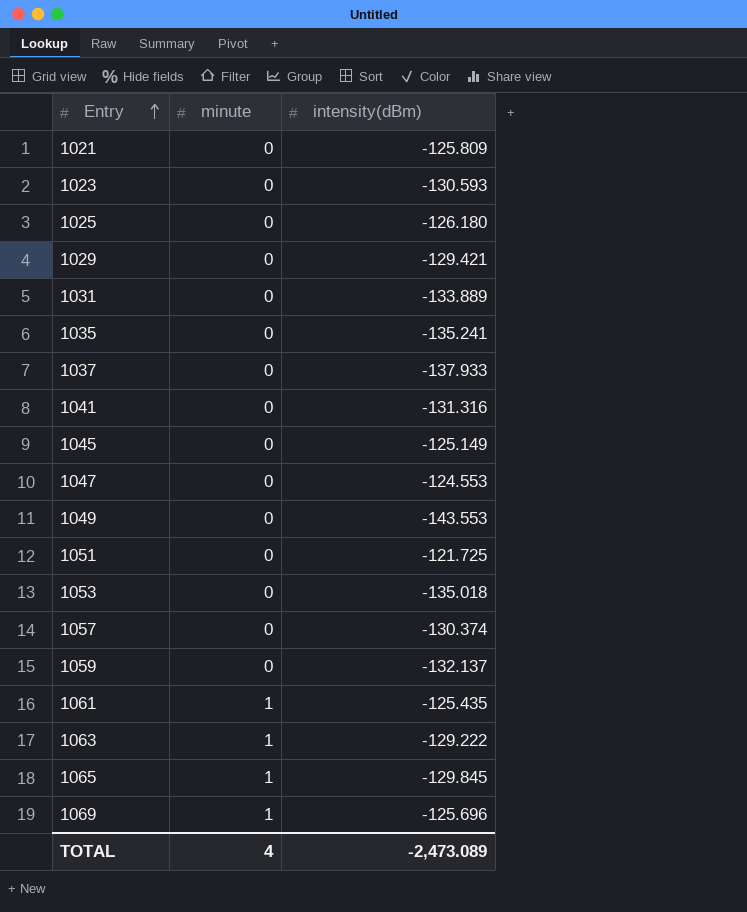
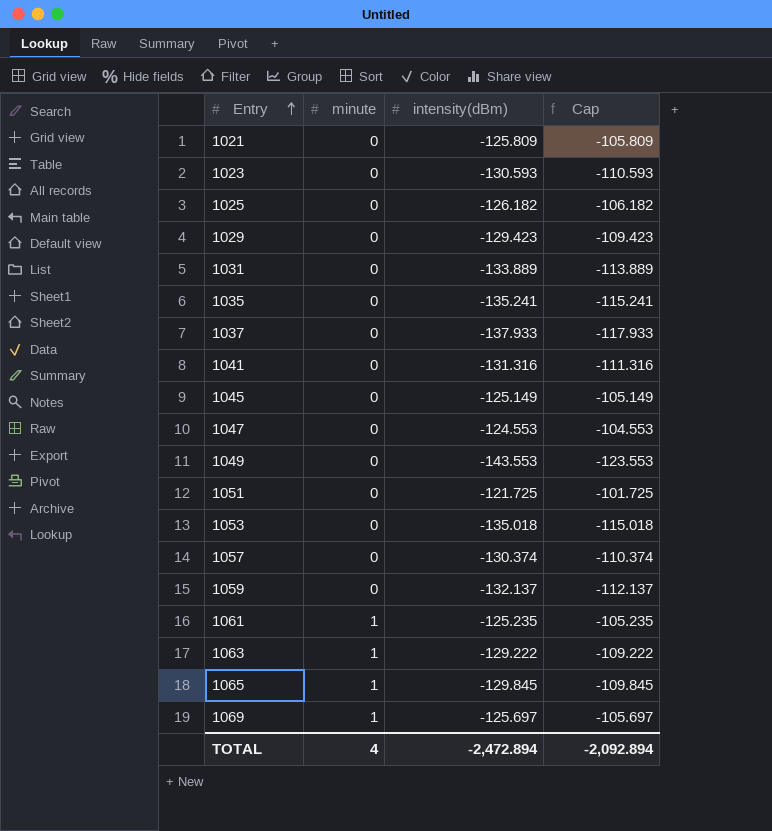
column Cap | formula: none -> [intensity(dBm)] + 20
1025 | intensity(dBm): -126.180 -> -126.182
1029 | intensity(dBm): -129.421 -> -129.423
1061 | intensity(dBm): -125.435 -> -125.235
1069 | intensity(dBm): -125.696 -> -125.697
TOTAL | intensity(dBm): -2,473.089 -> -2,472.894

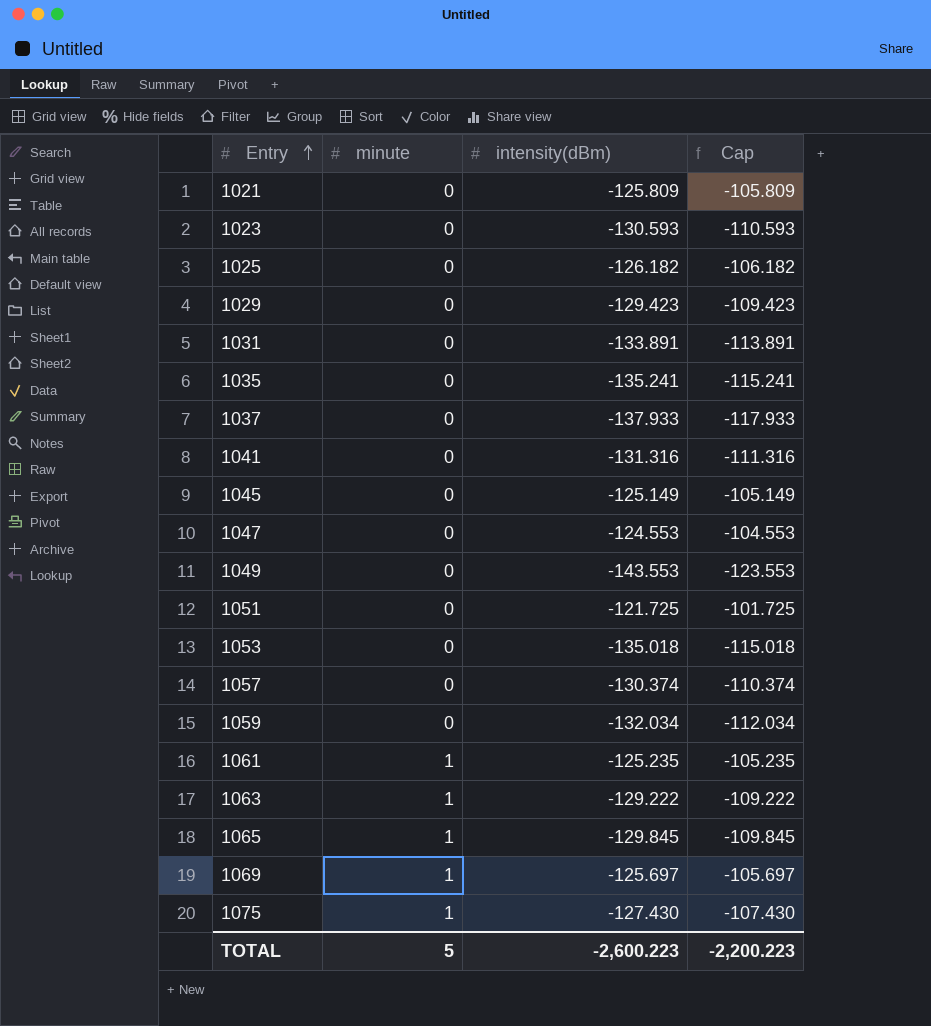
1031 | intensity(dBm): -133.889 -> -133.891
1031 | Cap: -113.889 -> -113.891
1059 | intensity(dBm): -132.137 -> -132.034
1059 | Cap: -112.137 -> -112.034
row 1075: none -> 1 | -127.430 | -107.430
TOTAL | minute: 4 -> 5
TOTAL | intensity(dBm): -2,472.894 -> -2,600.223
TOTAL | Cap: -2,092.894 -> -2,200.223

